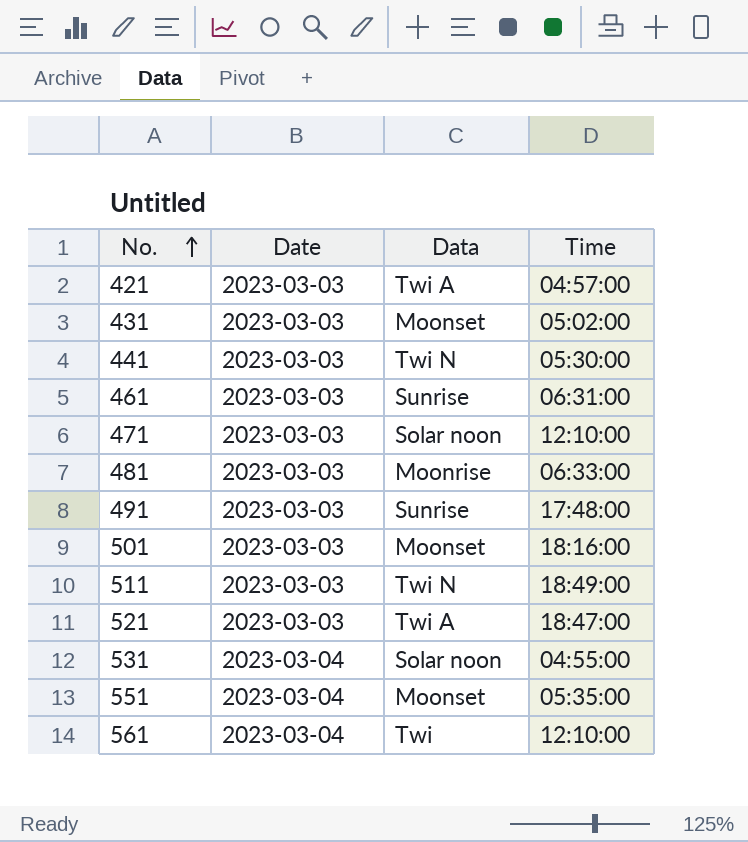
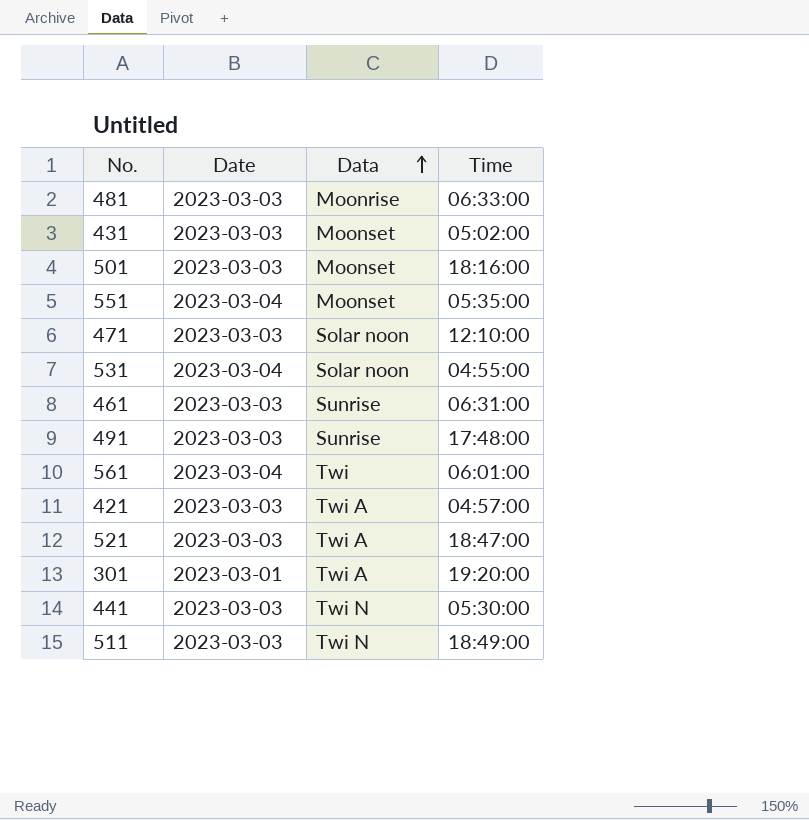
row order: No. ascending -> Data ascending
561 | Time: 12:10:00 -> 06:01:00
row 301: none -> 2023-03-01 | Twi A | 19:20:00

